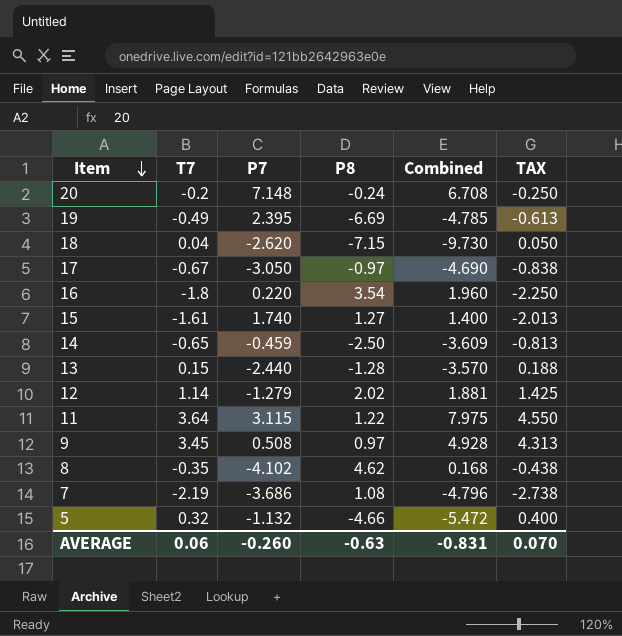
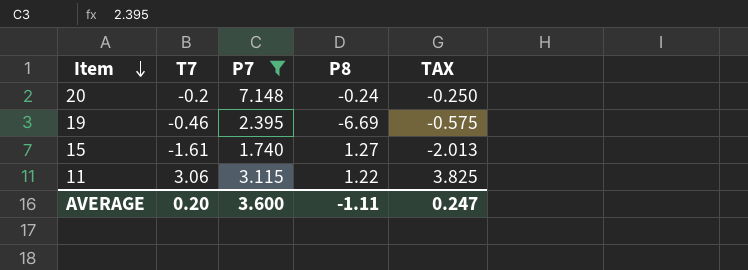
filter: none -> P7 >= 1.740
column Combined | formula: [T7] + [P7] + [P8] -> none
19 | T7: -0.49 -> -0.46
19 | TAX: -0.613 -> -0.575
11 | T7: 3.64 -> 3.06
11 | TAX: 4.550 -> 3.825
AVERAGE | T7: 0.06 -> 0.20
AVERAGE | P7: -0.260 -> 3.600
AVERAGE | P8: -0.63 -> -1.11
AVERAGE | TAX: 0.070 -> 0.247

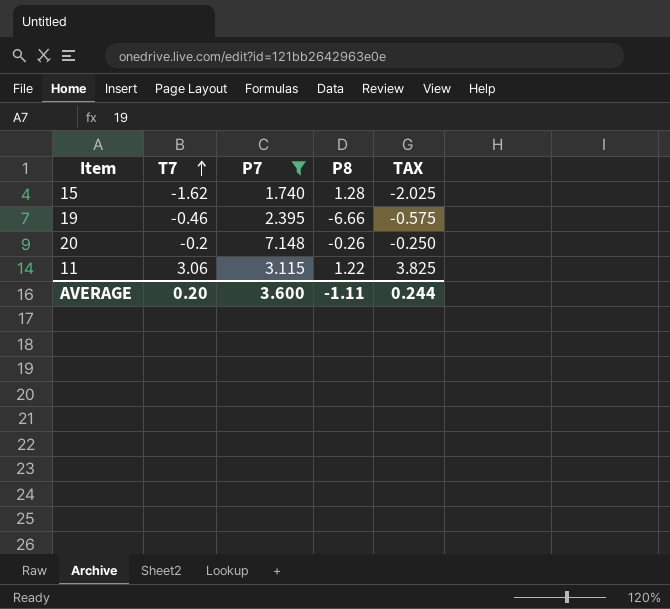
row order: Item descending -> T7 ascending
15 | T7: -1.61 -> -1.62
15 | P8: 1.27 -> 1.28
15 | TAX: -2.013 -> -2.025
19 | P8: -6.69 -> -6.66
20 | P8: -0.24 -> -0.26
AVERAGE | TAX: 0.247 -> 0.244

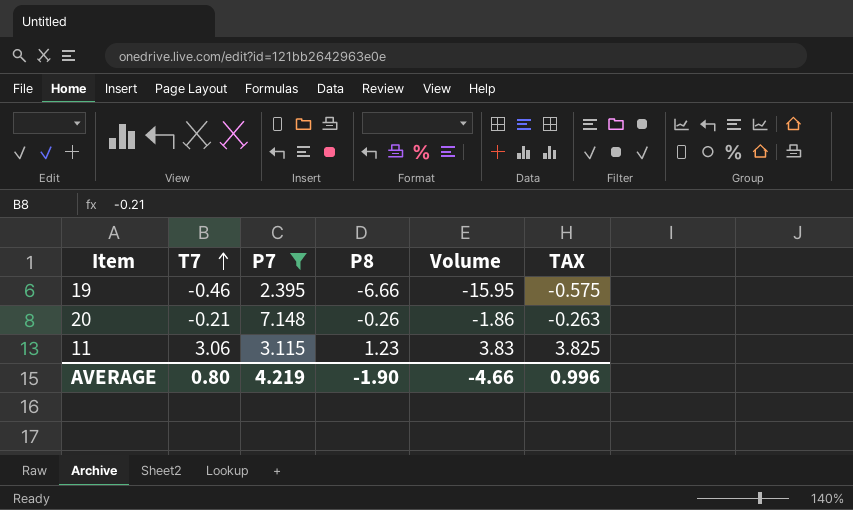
column Volume | formula: none -> [P7] * [P8]
row 15: -1.62 | 1.740 | 1.28 | -2.025 -> none
20 | T7: -0.2 -> -0.21
20 | TAX: -0.250 -> -0.263
11 | P8: 1.22 -> 1.23
AVERAGE | T7: 0.20 -> 0.80
AVERAGE | P7: 3.600 -> 4.219
AVERAGE | P8: -1.11 -> -1.90
AVERAGE | TAX: 0.244 -> 0.996

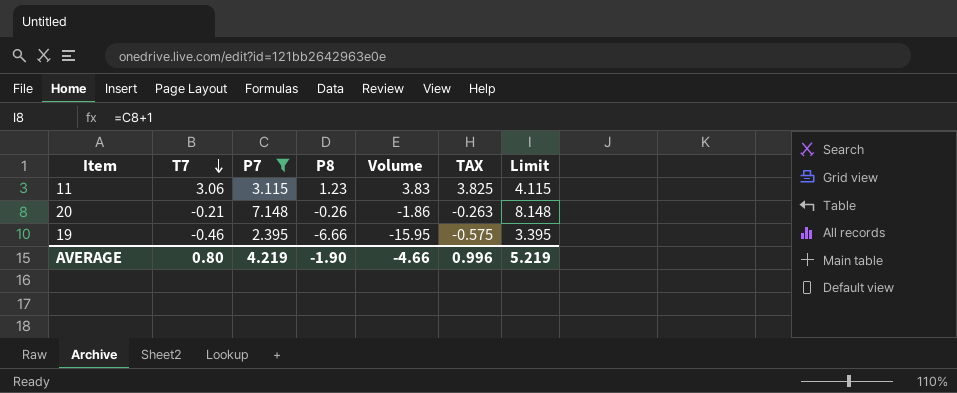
row order: T7 ascending -> T7 descending
column Limit | formula: none -> [P7] + 1

